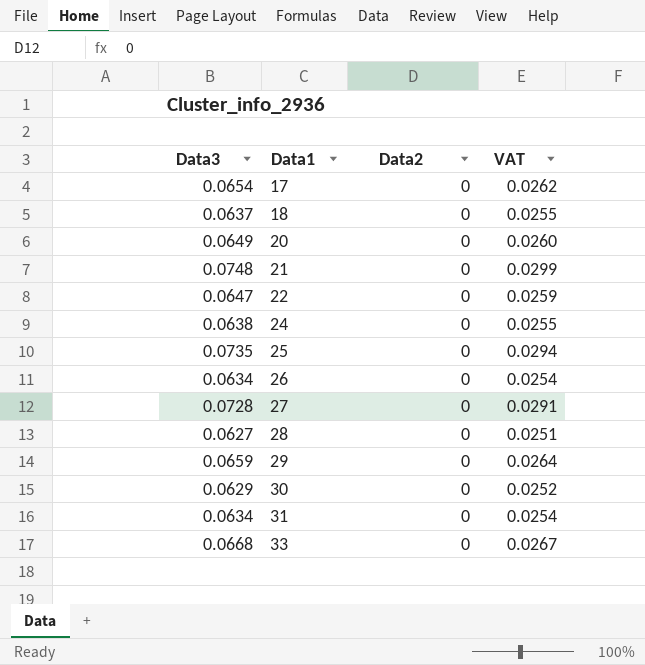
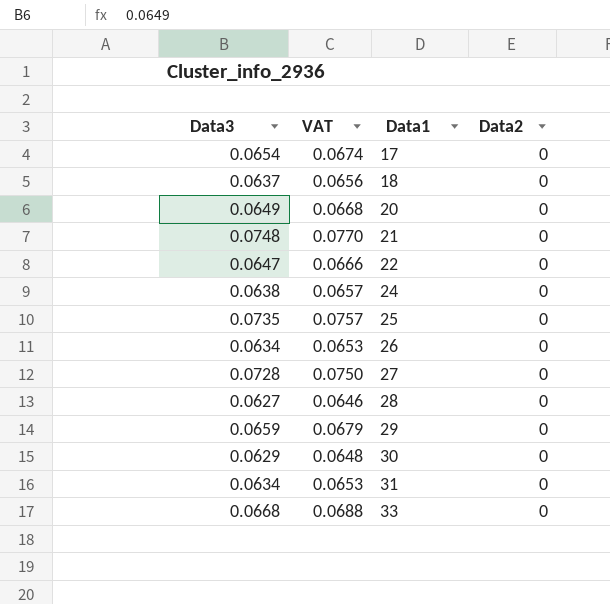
column VAT | formula: [Data3] * 0.4 -> [Data3] * 1.03
column VAT | position: 4 -> 2

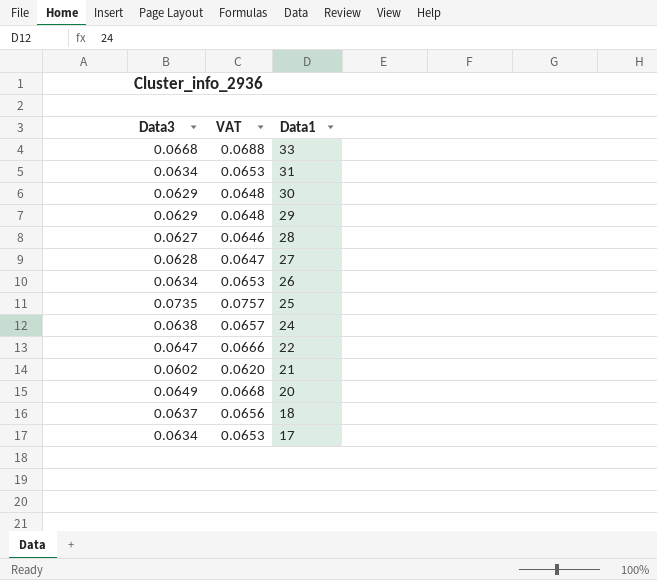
row order: Data1 ascending -> Data1 descending
column Data2 | position: 4 -> none
29 | Data3: 0.0659 -> 0.0629
29 | VAT: 0.0679 -> 0.0648
27 | Data3: 0.0728 -> 0.0628
27 | VAT: 0.0750 -> 0.0647
21 | Data3: 0.0748 -> 0.0602
21 | VAT: 0.0770 -> 0.0620
17 | Data3: 0.0654 -> 0.0634
17 | VAT: 0.0674 -> 0.0653

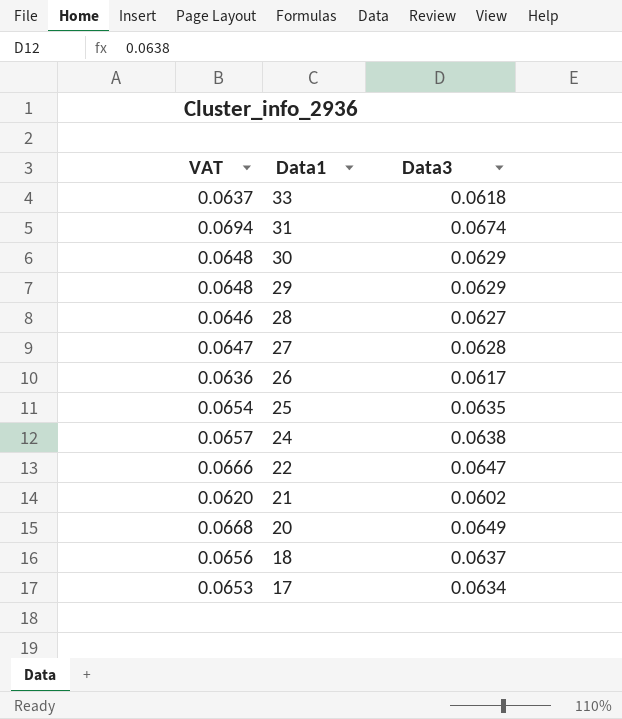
column Data3 | position: 1 -> 3
33 | VAT: 0.0688 -> 0.0637
33 | Data3: 0.0668 -> 0.0618
31 | VAT: 0.0653 -> 0.0694
31 | Data3: 0.0634 -> 0.0674
26 | VAT: 0.0653 -> 0.0636
26 | Data3: 0.0634 -> 0.0617
25 | VAT: 0.0757 -> 0.0654
25 | Data3: 0.0735 -> 0.0635

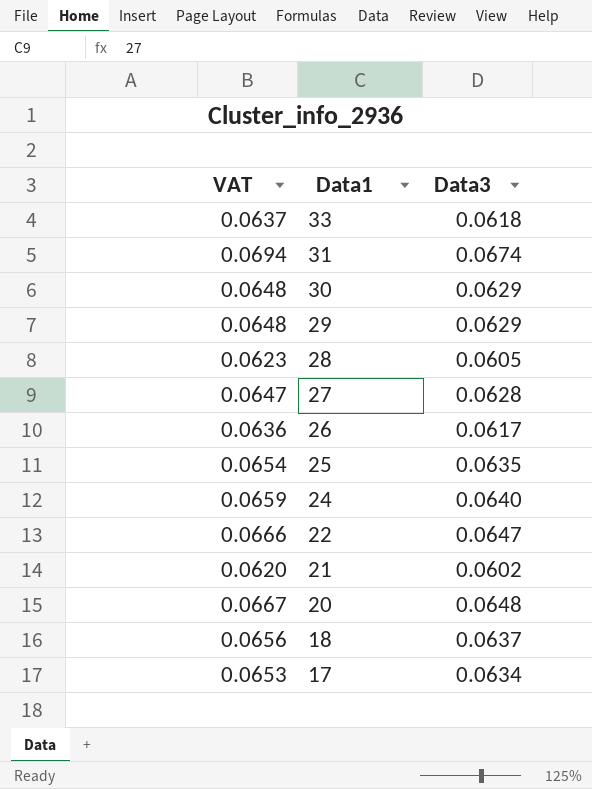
28 | VAT: 0.0646 -> 0.0623
28 | Data3: 0.0627 -> 0.0605
24 | VAT: 0.0657 -> 0.0659
24 | Data3: 0.0638 -> 0.0640
20 | VAT: 0.0668 -> 0.0667
20 | Data3: 0.0649 -> 0.0648

